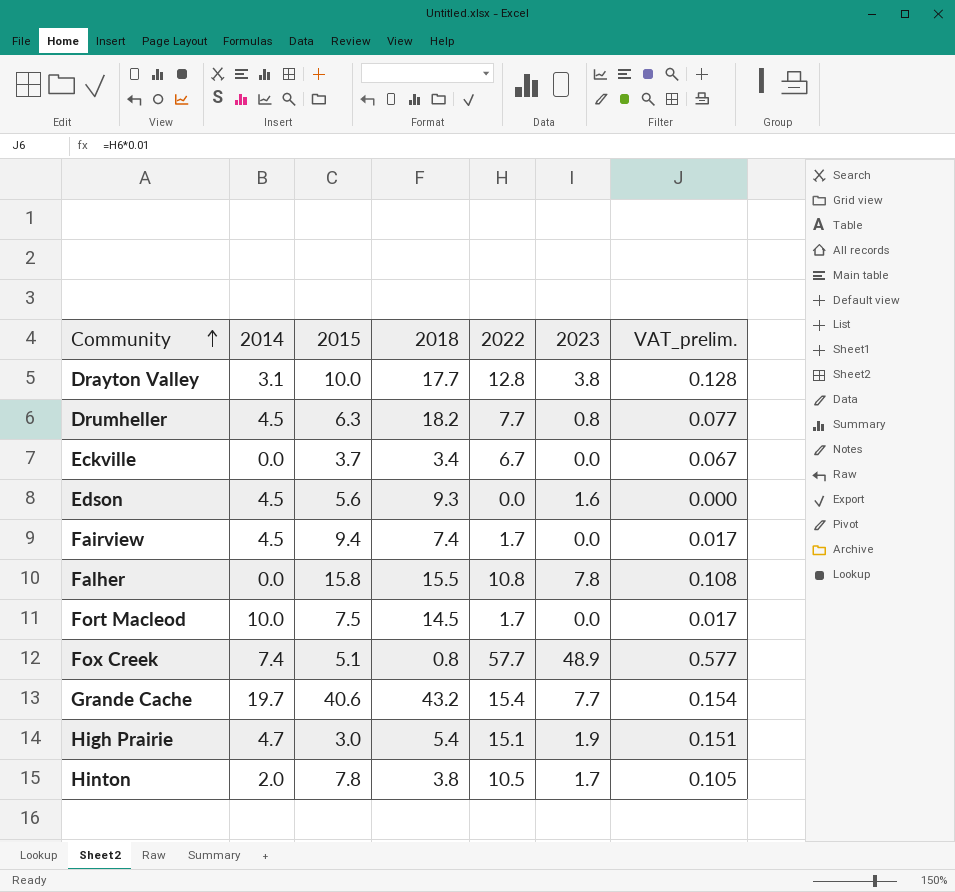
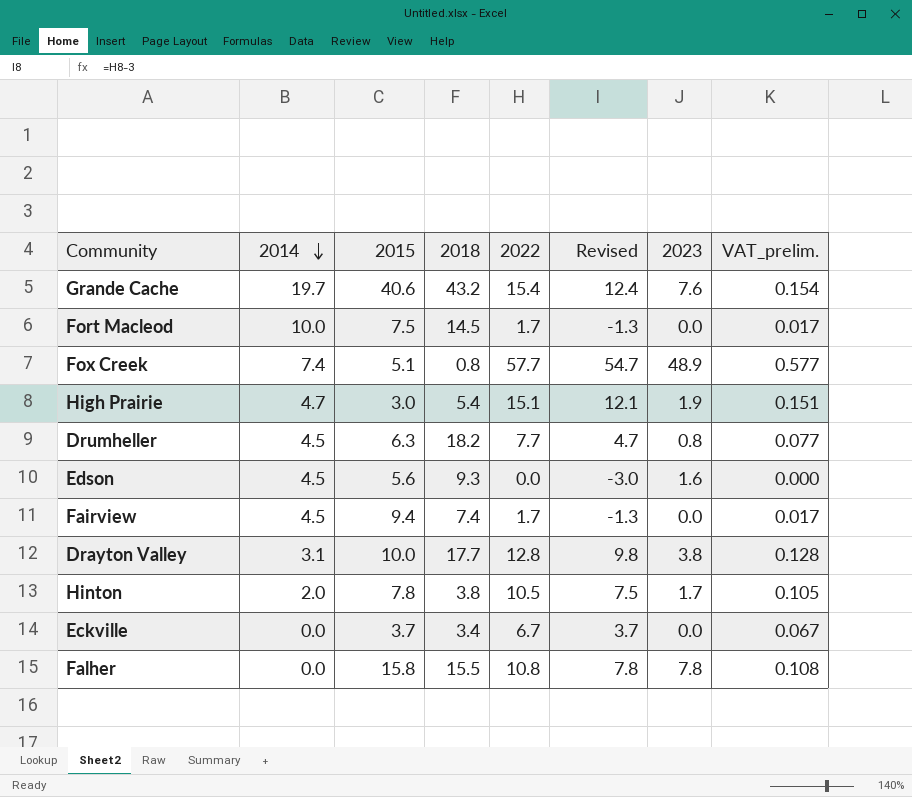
row order: Community ascending -> 2014 descending
column Revised | formula: none -> [2022] - 3
Grande Cache | 2023: 7.7 -> 7.6

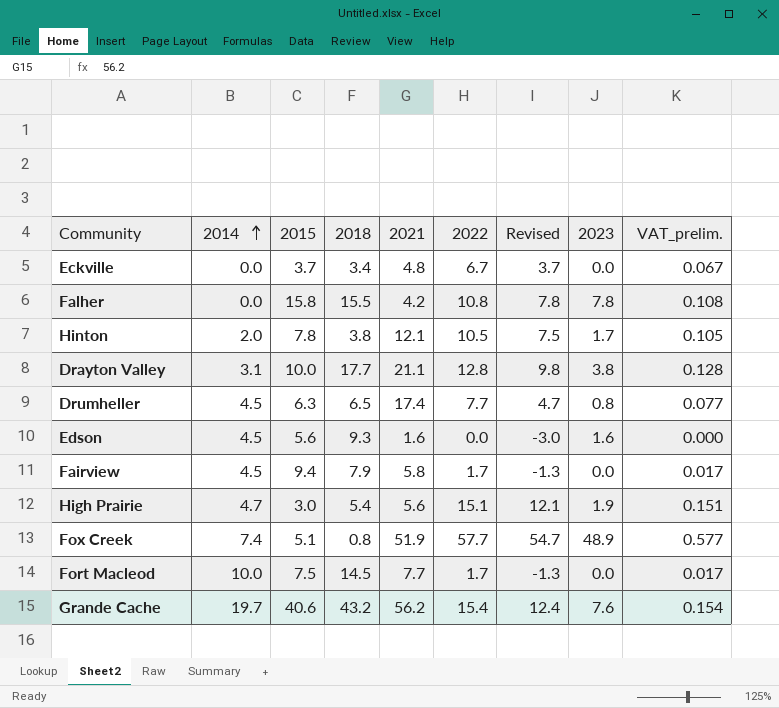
row order: 2014 descending -> 2014 ascending
column 2021 | position: none -> 5
Drumheller | 2018: 18.2 -> 6.5
Fairview | 2018: 7.4 -> 7.9

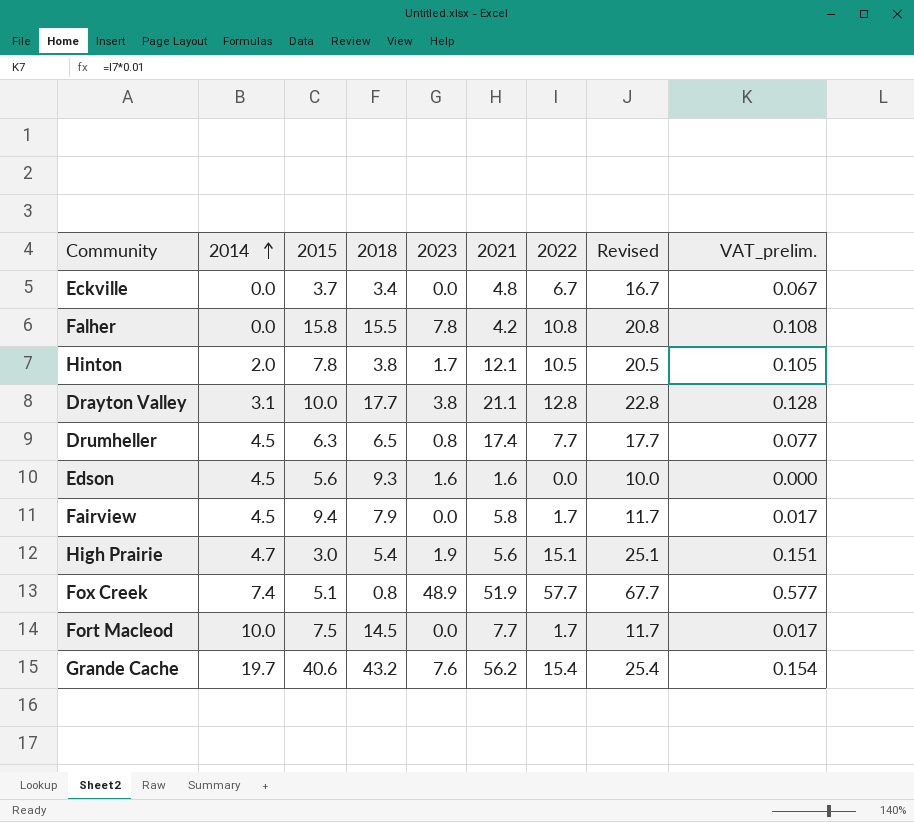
column 2023 | position: 8 -> 5
column Revised | formula: [2022] - 3 -> [2022] + 10

